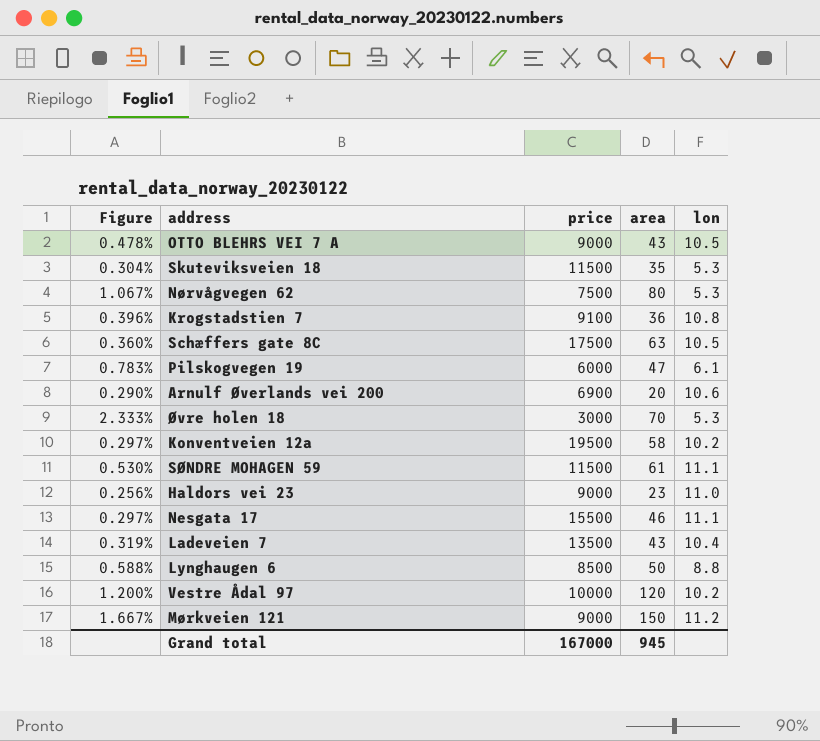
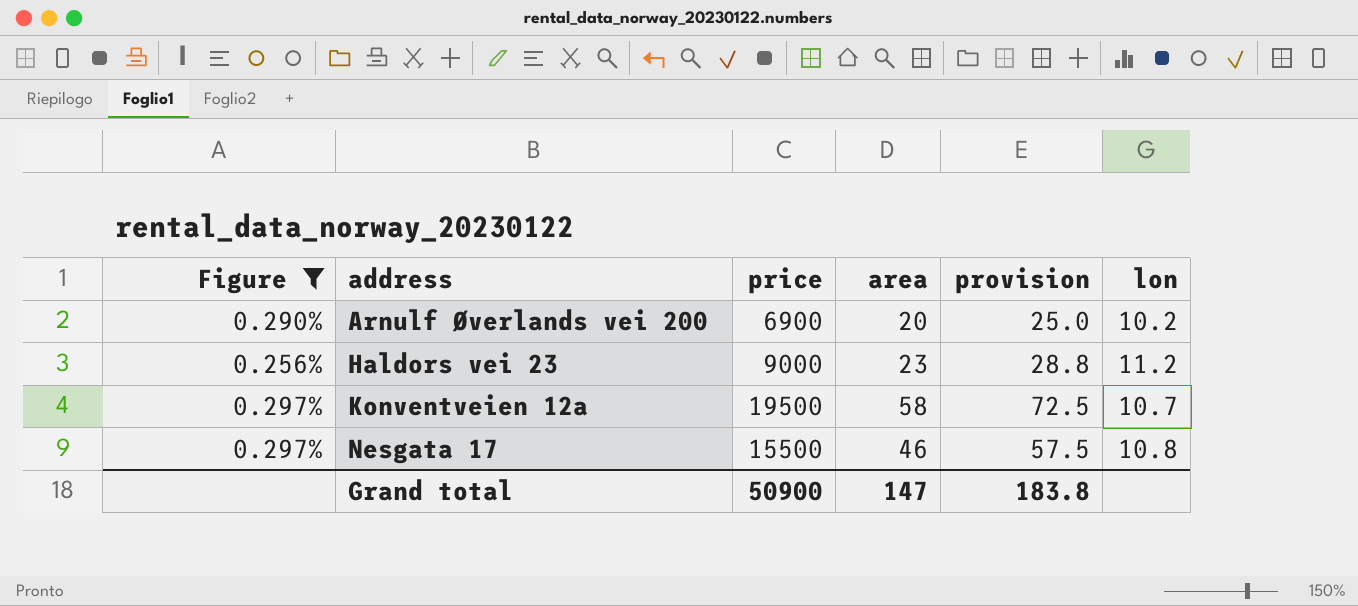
filter: none -> Figure <= 0.297%
row order: none -> address ascending
column provision | formula: none -> [area] * 1.25
Arnulf Øverlands vei 200 | lon: 10.6 -> 10.2
Haldors vei 23 | lon: 11.0 -> 11.2
Konventveien 12a | lon: 10.2 -> 10.7
Nesgata 17 | lon: 11.1 -> 10.8
Grand total | price: 167000 -> 50900
Grand total | area: 945 -> 147

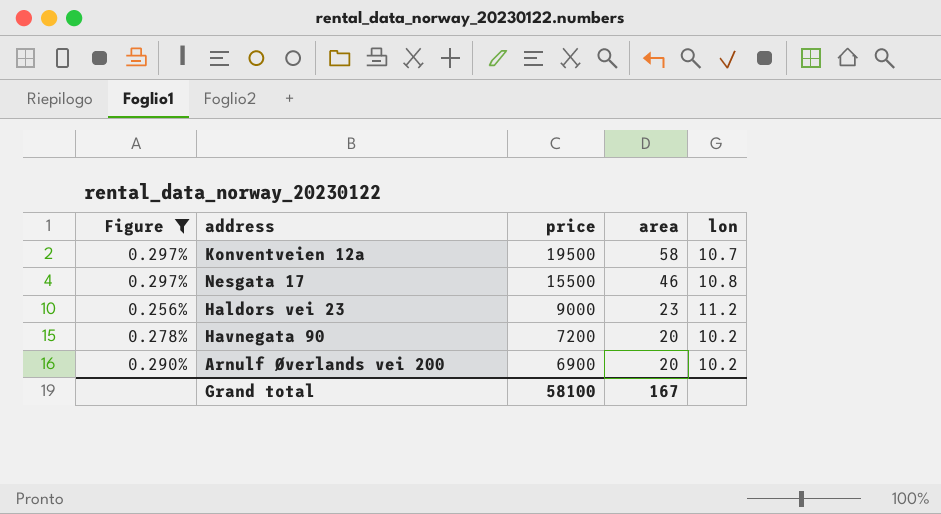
row order: address ascending -> price descending
column provision | formula: [area] * 1.25 -> none
row Havnegata 90: none -> 0.278% | 7200 | 20 | 10.2
Grand total | price: 50900 -> 58100
Grand total | area: 147 -> 167

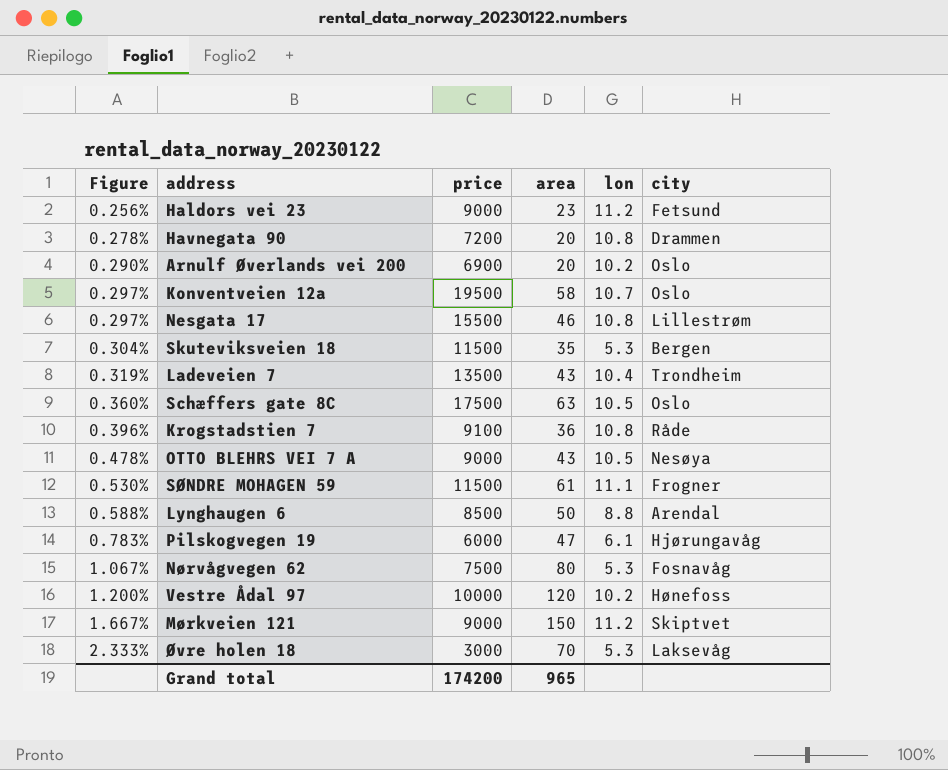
filter: Figure <= 0.297% -> none
row order: price descending -> Figure ascending
column city | position: none -> 6
Havnegata 90 | lon: 10.2 -> 10.8
Grand total | price: 58100 -> 174200
Grand total | area: 167 -> 965

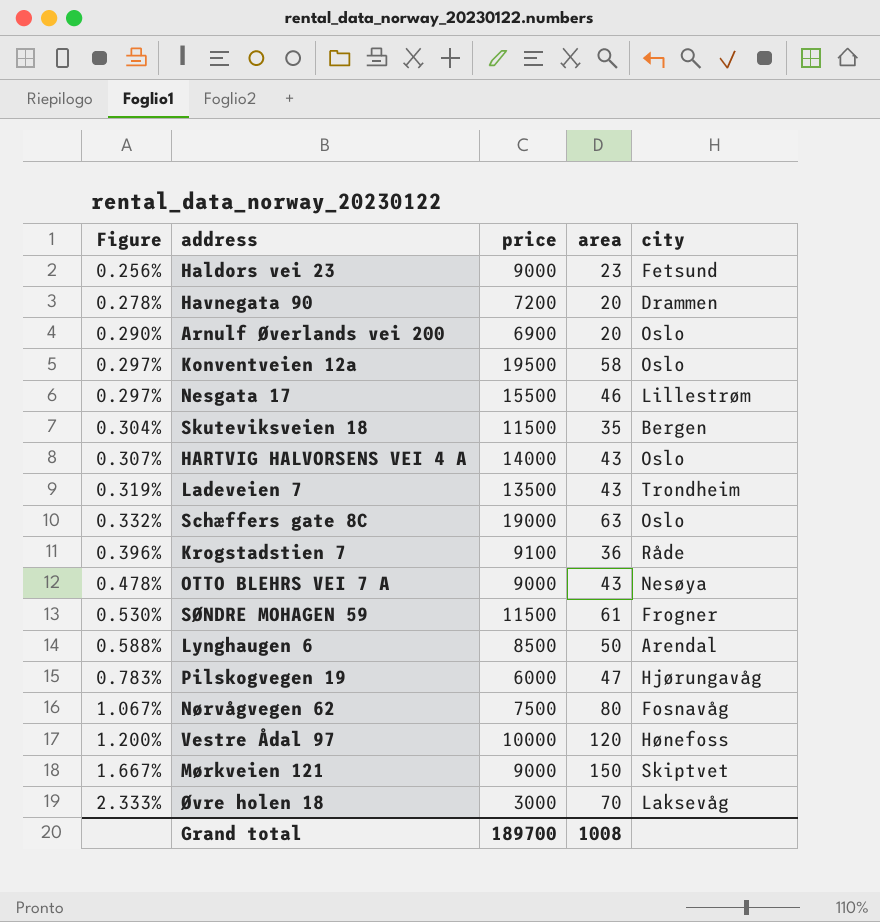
column lon | position: 5 -> none
row HARTVIG HALVORSENS VEI 4 A: none -> 0.307% | 14000 | 43 | Oslo
Schæffers gate 8C | Figure: 0.360% -> 0.332%
Schæffers gate 8C | price: 17500 -> 19000
Grand total | price: 174200 -> 189700
Grand total | area: 965 -> 1008

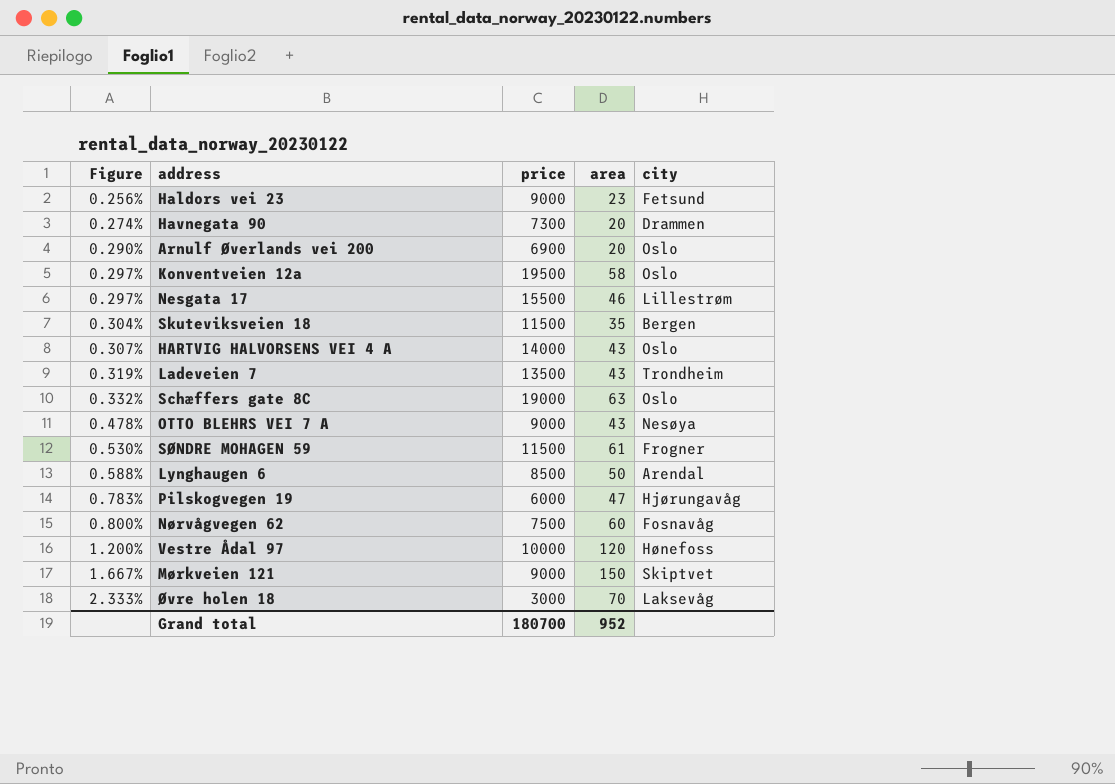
row Krogstadstien 7: 0.396% | 9100 | 36 | Råde -> none
Havnegata 90 | Figure: 0.278% -> 0.274%
Havnegata 90 | price: 7200 -> 7300
Nørvågvegen 62 | Figure: 1.067% -> 0.800%
Nørvågvegen 62 | area: 80 -> 60
Grand total | price: 189700 -> 180700
Grand total | area: 1008 -> 952

